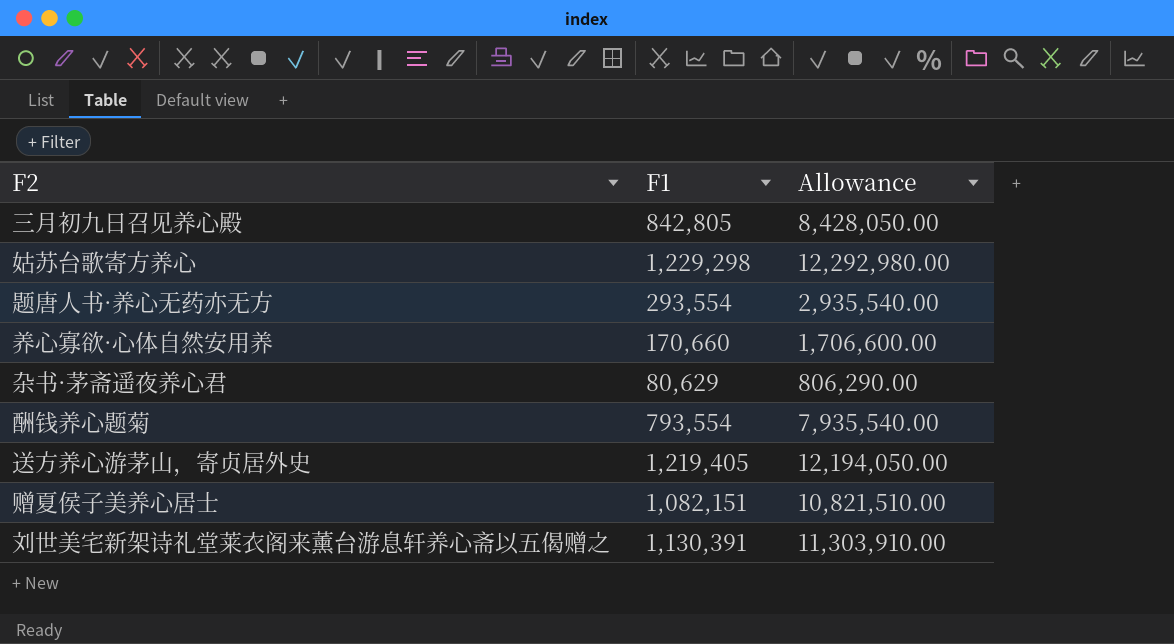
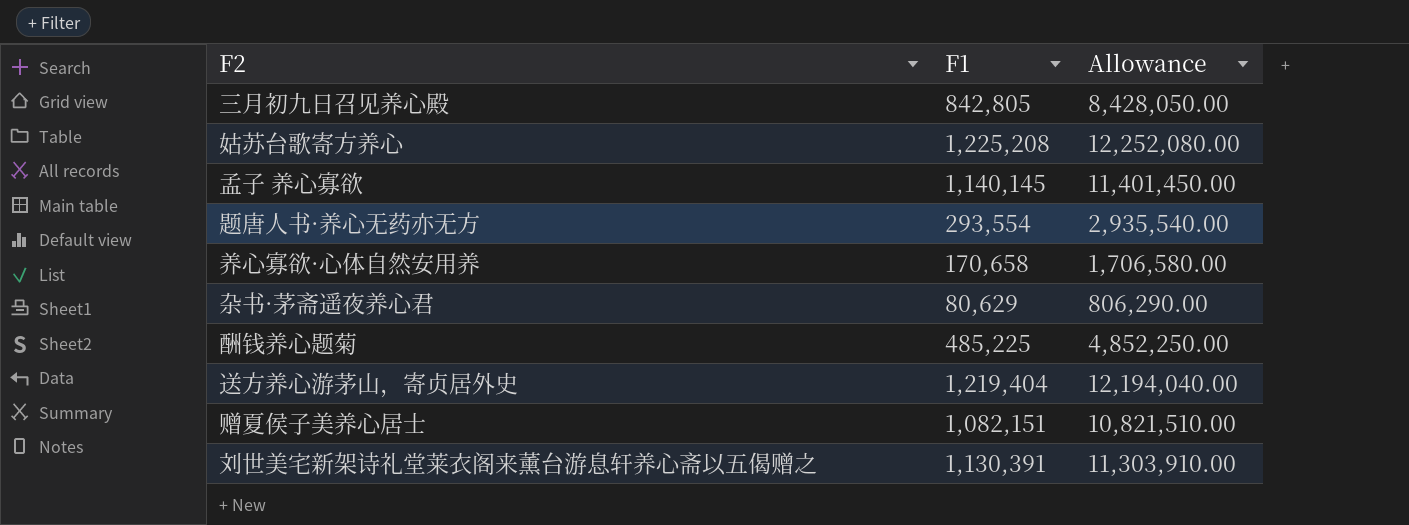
姑苏台歌寄方养心 | F1: 1,229,298 -> 1,225,208
姑苏台歌寄方养心 | Allowance: 12,292,980.00 -> 12,252,080.00
row 孟子 养心寡欲: none -> 1,140,145 | 11,401,450.00
养心寡欲·心体自然安用养 | F1: 170,660 -> 170,658
养心寡欲·心体自然安用养 | Allowance: 1,706,600.00 -> 1,706,580.00
酬钱养心题菊 | F1: 793,554 -> 485,225
酬钱养心题菊 | Allowance: 7,935,540.00 -> 4,852,250.00
送方养心游茅山，寄贞居外史 | F1: 1,219,405 -> 1,219,404
送方养心游茅山，寄贞居外史 | Allowance: 12,194,050.00 -> 12,194,040.00

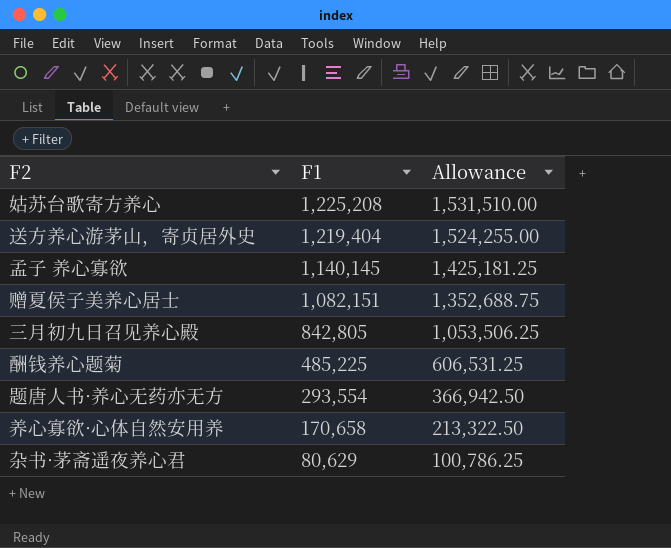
row order: none -> F1 descending
column Allowance | formula: [F1] * 10 -> [F1] * 1.25
row 刘世美宅新架诗礼堂莱衣阁来薰台游息轩养心斋以五偈赠之: 1,130,391 | 11,303,910.00 -> none

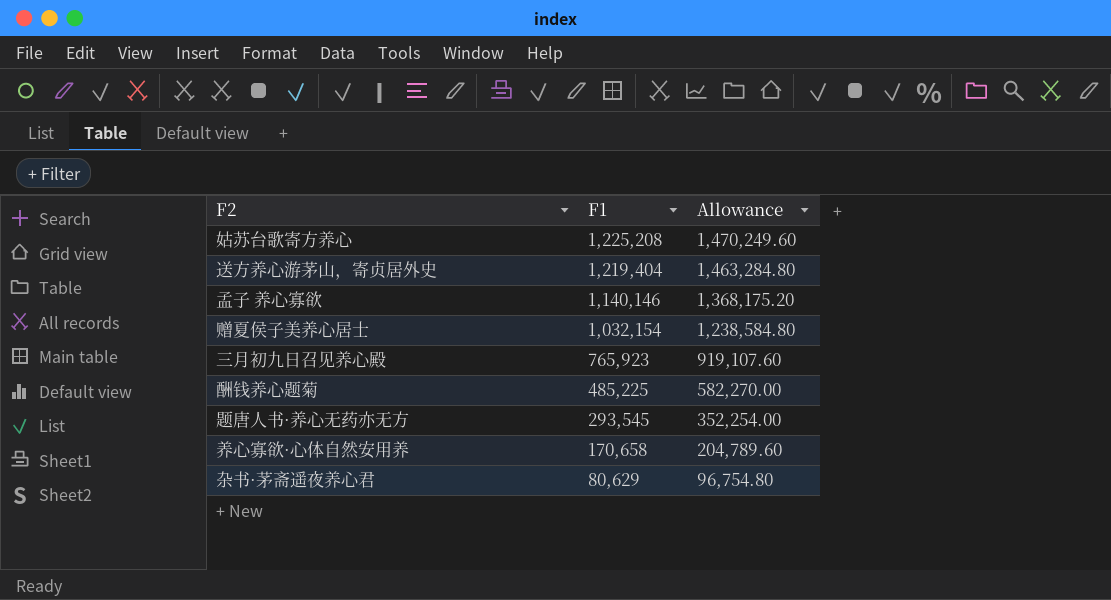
column Allowance | formula: [F1] * 1.25 -> [F1] * 1.2
孟子 养心寡欲 | F1: 1,140,145 -> 1,140,146
赠夏侯子美养心居士 | F1: 1,082,151 -> 1,032,154
三月初九日召见养心殿 | F1: 842,805 -> 765,923
题唐人书·养心无药亦无方 | F1: 293,554 -> 293,545

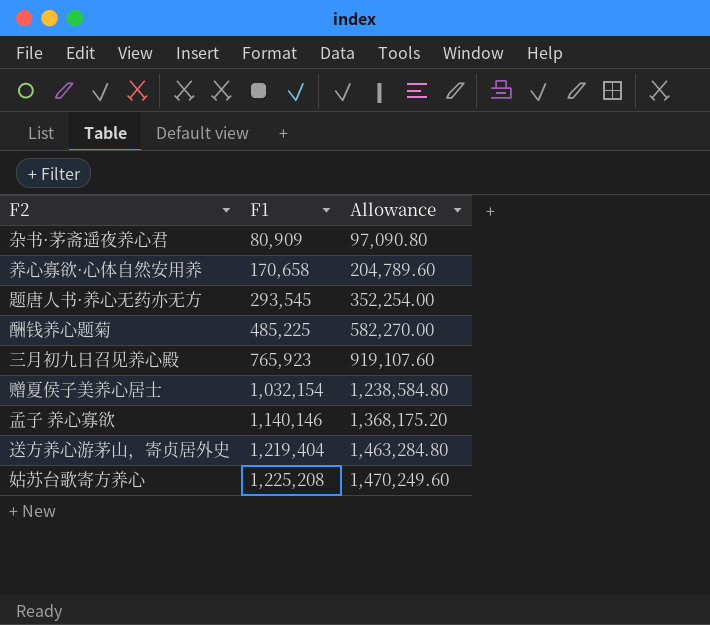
row order: F1 descending -> F1 ascending
杂书·茅斋遥夜养心君 | F1: 80,629 -> 80,909
杂书·茅斋遥夜养心君 | Allowance: 96,754.80 -> 97,090.80

